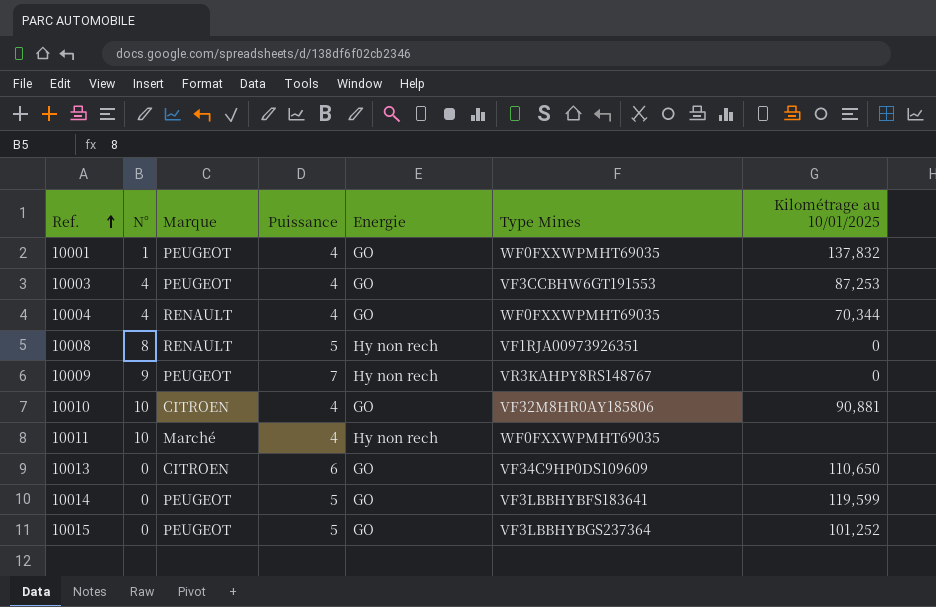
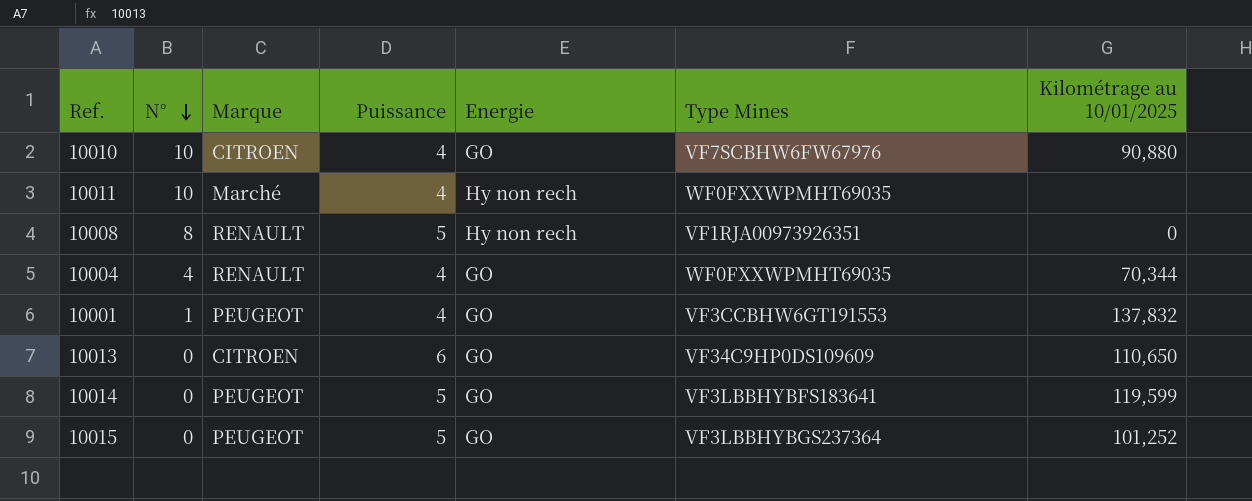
row order: Ref. ascending -> N° descending
row 10003: 4 | PEUGEOT | 4 | GO | VF3CCBHW6GT191553 | 87,253 -> none
row 10009: 9 | PEUGEOT | 7 | Hy non rech | VR3KAHPY8RS148767 | 0 -> none
10010 | Type Mines: VF32M8HR0AY185806 -> VF7SCBHW6FW67976
10010 | Kilométrage au 10/01/2025: 90,881 -> 90,880
10001 | Type Mines: WF0FXXWPMHT69035 -> VF3CCBHW6GT191553

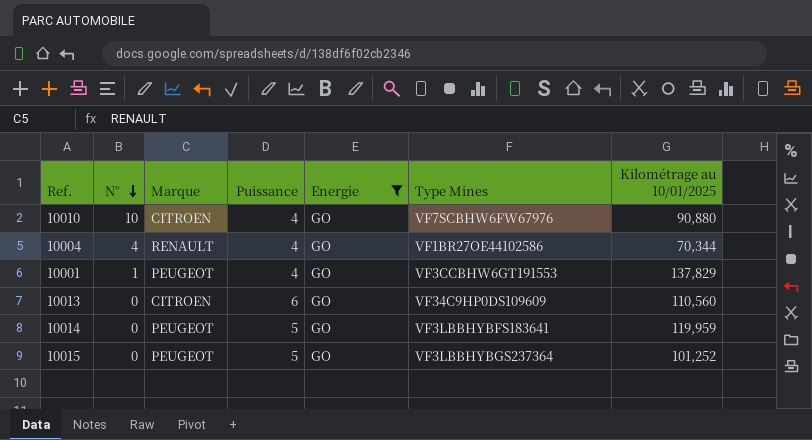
filter: none -> Energie = GO
10004 | Type Mines: WF0FXXWPMHT69035 -> VF1BR27OE44102586
10001 | Kilométrage au 10/01/2025: 137,832 -> 137,829
10013 | Kilométrage au 10/01/2025: 110,650 -> 110,560
10014 | Kilométrage au 10/01/2025: 119,599 -> 119,959

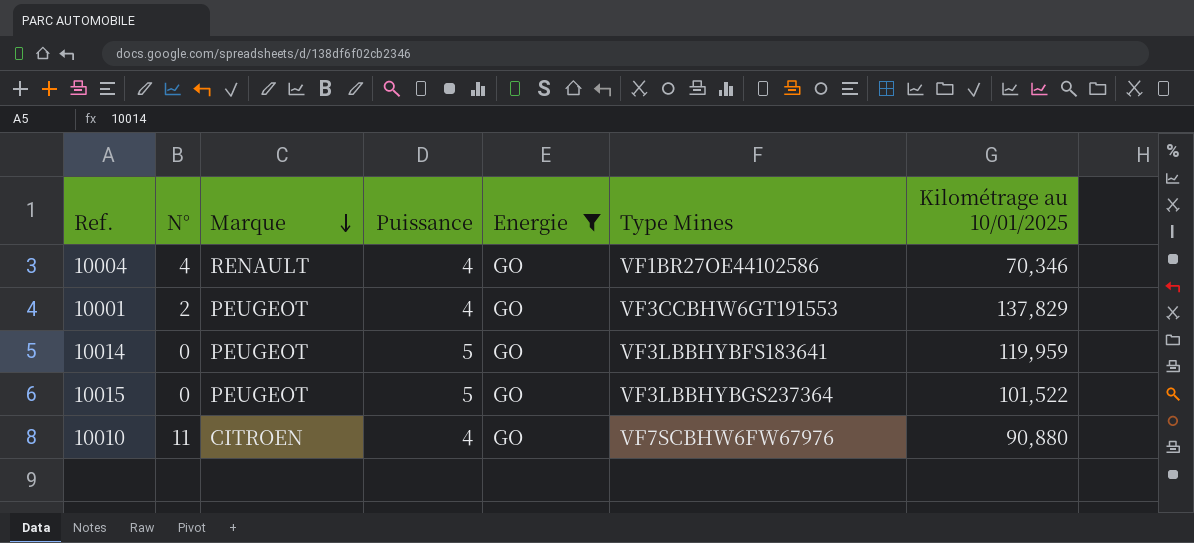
row order: N° descending -> Marque descending
row 10013: 0 | CITROEN | 6 | GO | VF34C9HP0DS109609 | 110,560 -> none
10004 | Kilométrage au 10/01/2025: 70,344 -> 70,346
10001 | N°: 1 -> 2
10015 | Kilométrage au 10/01/2025: 101,252 -> 101,522
10010 | N°: 10 -> 11

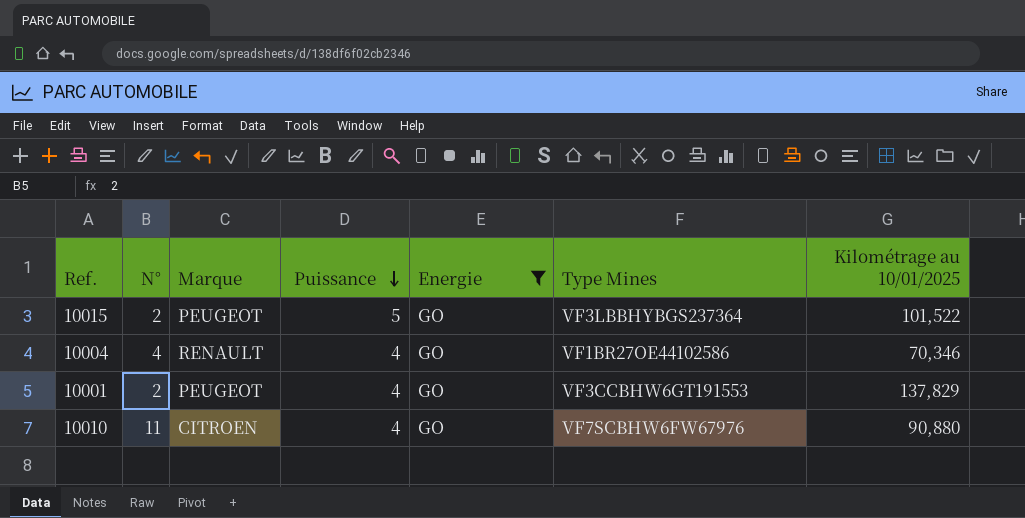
row order: Marque descending -> Puissance descending
row 10014: 0 | PEUGEOT | 5 | GO | VF3LBBHYBFS183641 | 119,959 -> none
10015 | N°: 0 -> 2

